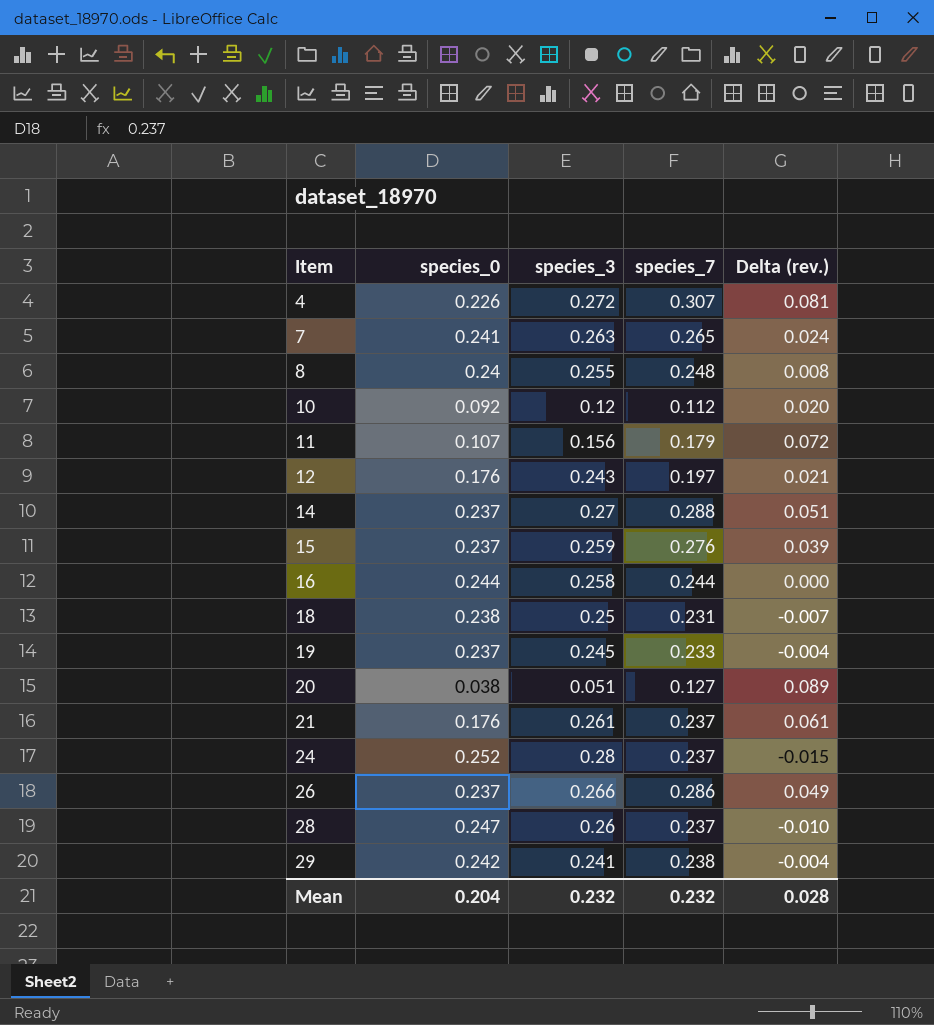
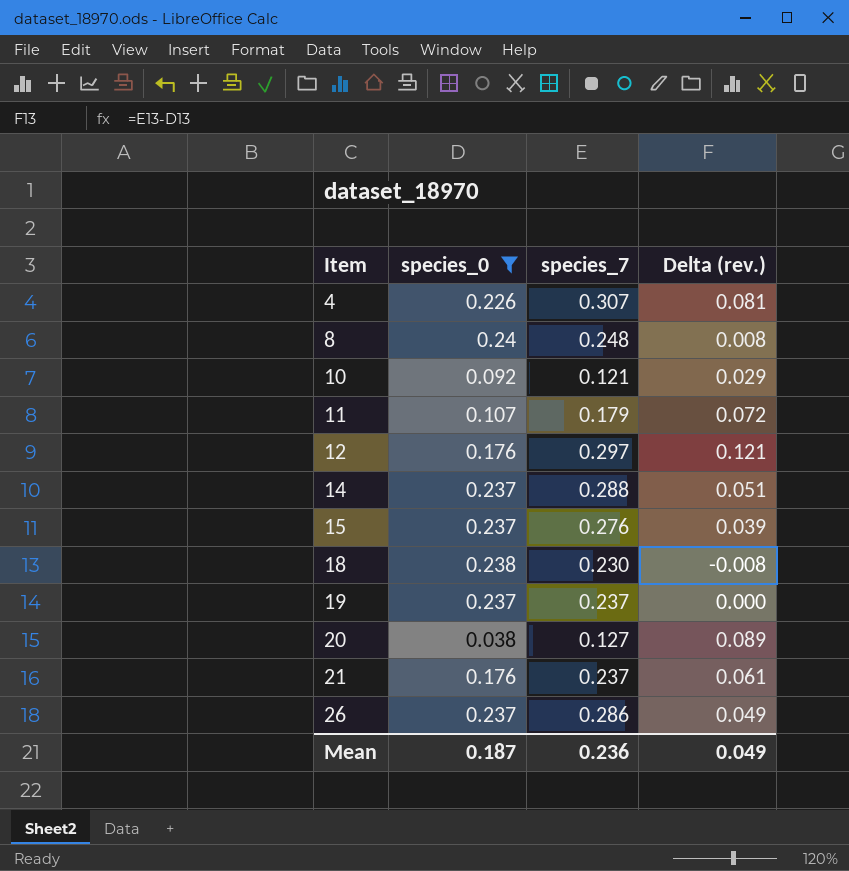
filter: none -> species_0 <= 0.24
column species_3 | position: 3 -> none
10 | species_7: 0.112 -> 0.121
10 | Delta (rev.): 0.020 -> 0.029
12 | species_7: 0.197 -> 0.297
12 | Delta (rev.): 0.021 -> 0.121
18 | species_7: 0.231 -> 0.230
18 | Delta (rev.): -0.007 -> -0.008
19 | species_7: 0.233 -> 0.237
19 | Delta (rev.): -0.004 -> 0.000
Mean | species_0: 0.204 -> 0.187
Mean | species_7: 0.232 -> 0.236
Mean | Delta (rev.): 0.028 -> 0.049

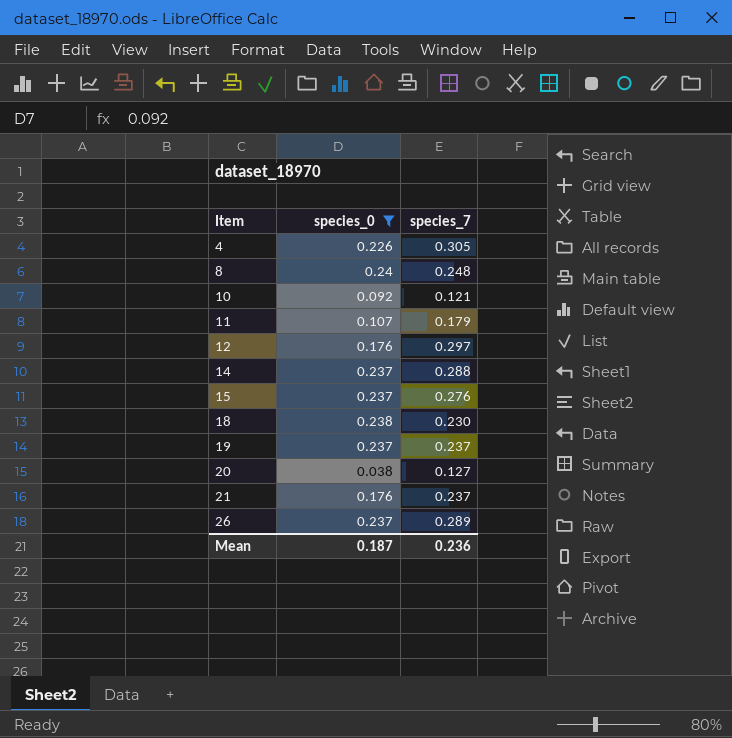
column Delta (rev.) | formula: [species_7] - [species_0] -> none
4 | species_7: 0.307 -> 0.305
26 | species_7: 0.286 -> 0.289

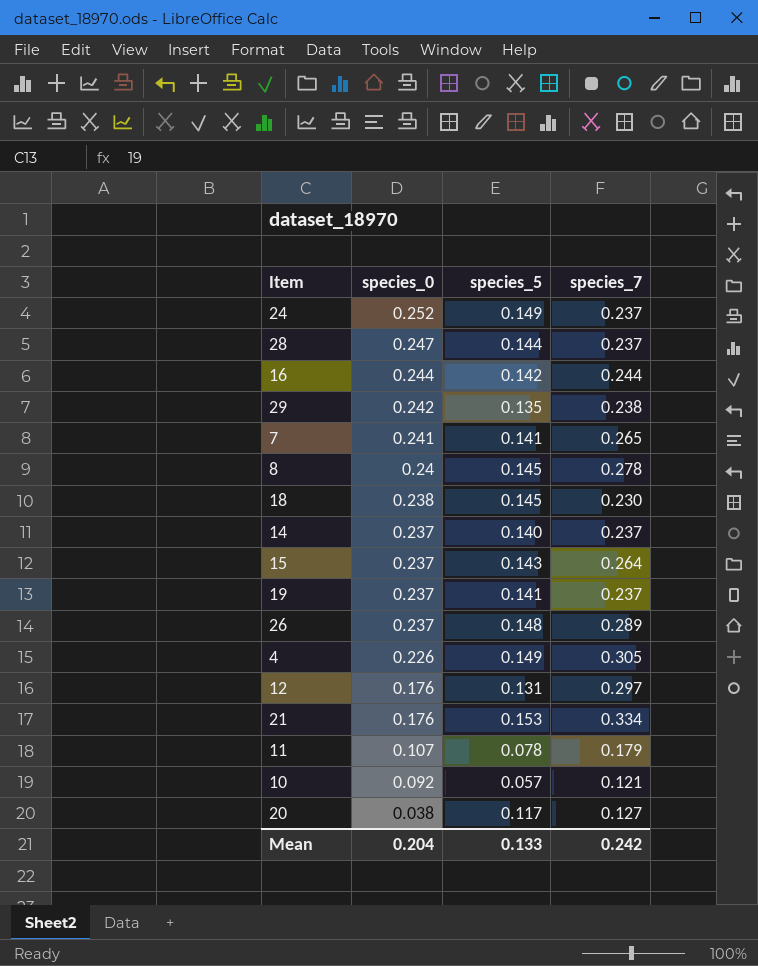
filter: species_0 <= 0.24 -> none
row order: Item ascending -> species_0 descending
column species_5 | position: none -> 3
8 | species_7: 0.248 -> 0.278
14 | species_7: 0.288 -> 0.237
15 | species_7: 0.276 -> 0.264
21 | species_7: 0.237 -> 0.334
Mean | species_0: 0.187 -> 0.204
Mean | species_7: 0.236 -> 0.242

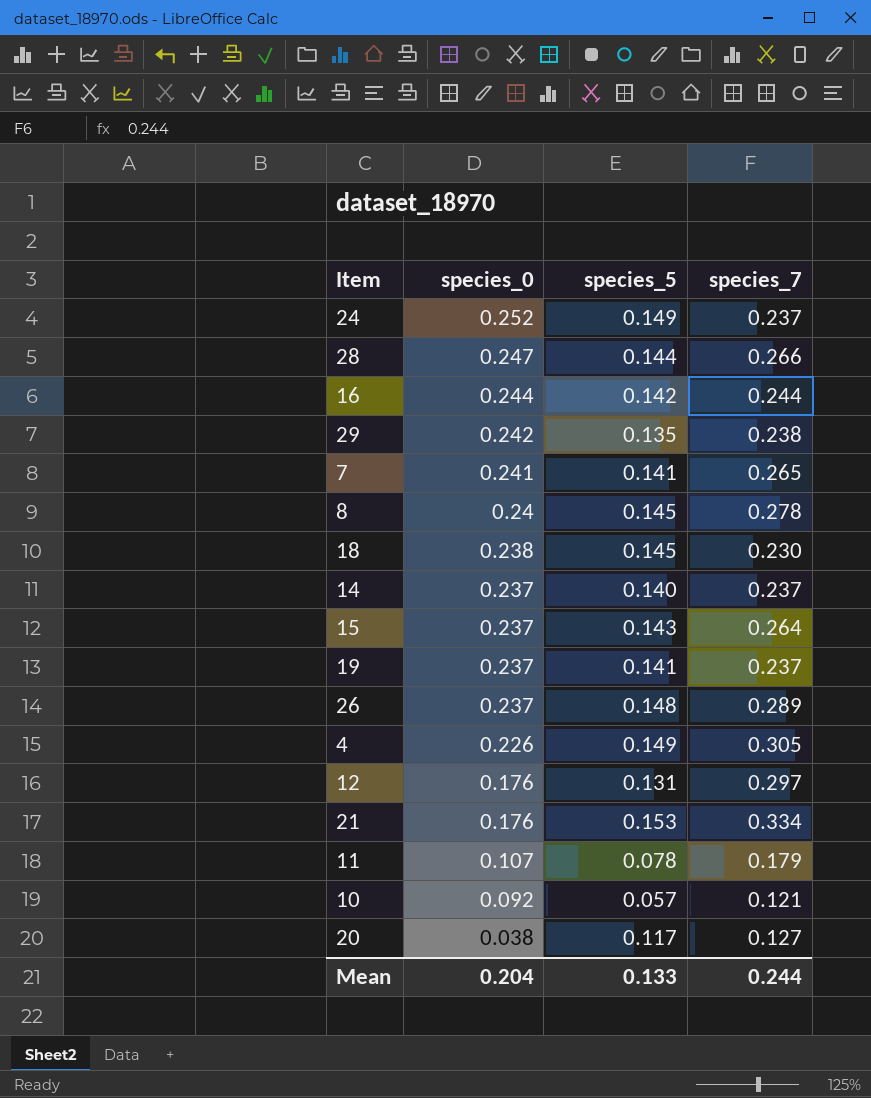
28 | species_7: 0.237 -> 0.266
Mean | species_7: 0.242 -> 0.244

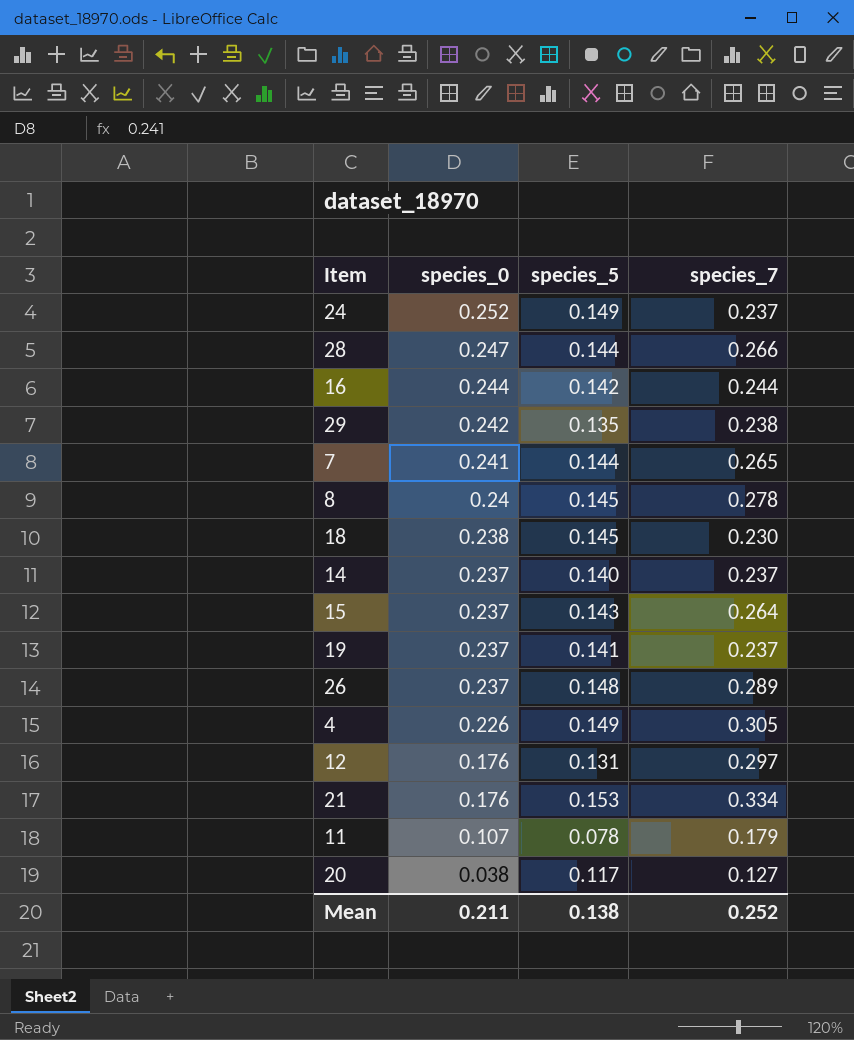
row 10: 0.092 | 0.057 | 0.121 -> none
7 | species_5: 0.141 -> 0.144
Mean | species_0: 0.204 -> 0.211
Mean | species_5: 0.133 -> 0.138
Mean | species_7: 0.244 -> 0.252

